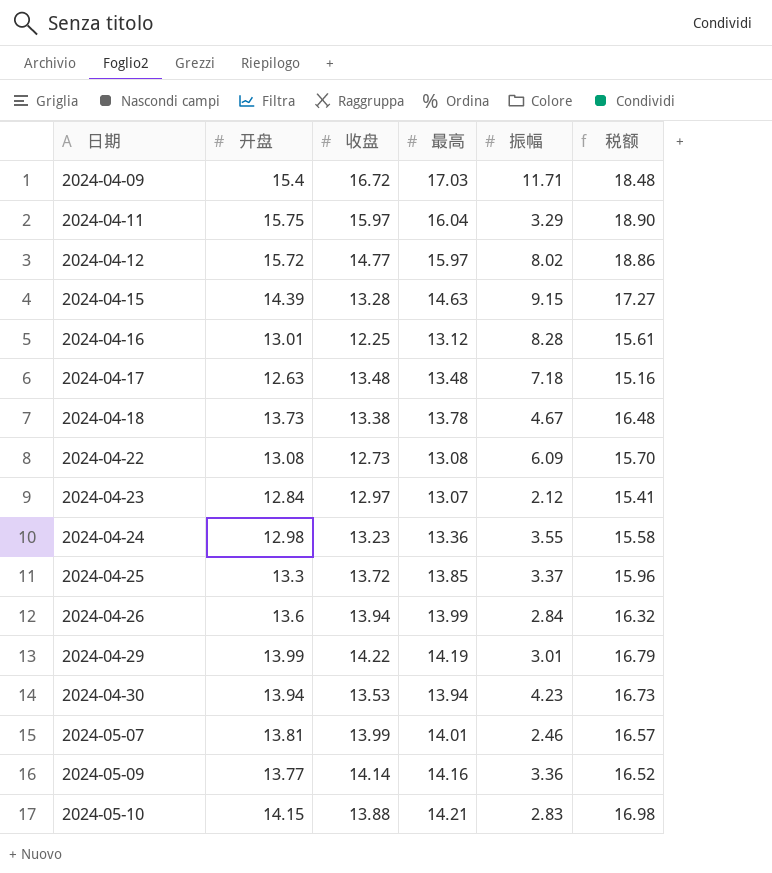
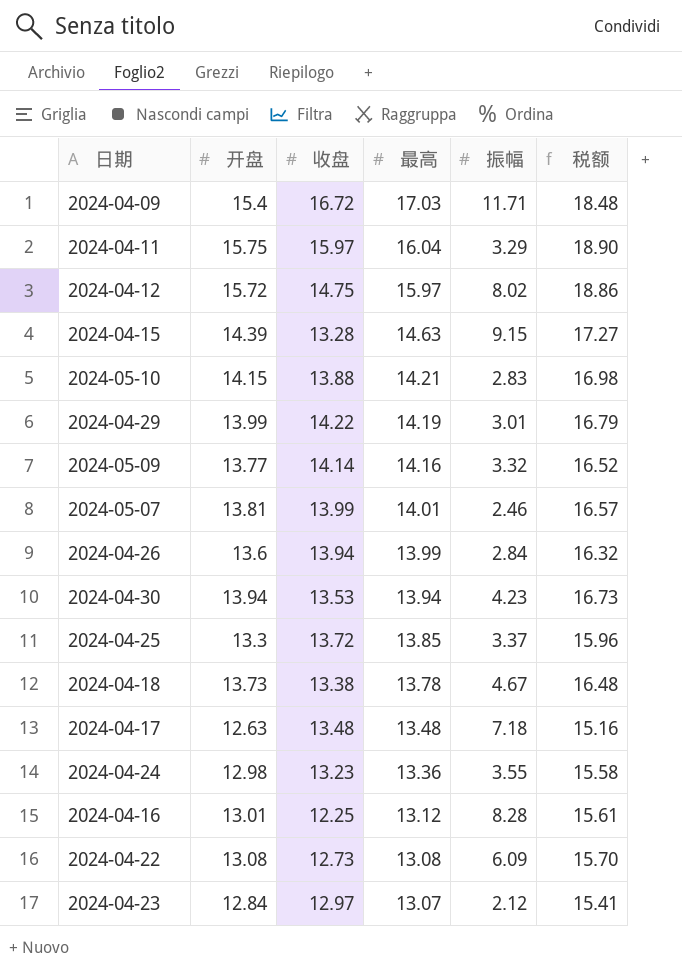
row order: 日期 ascending -> 最高 descending
2024-04-12 | 收盘: 14.77 -> 14.75
2024-05-09 | 振幅: 3.36 -> 3.32

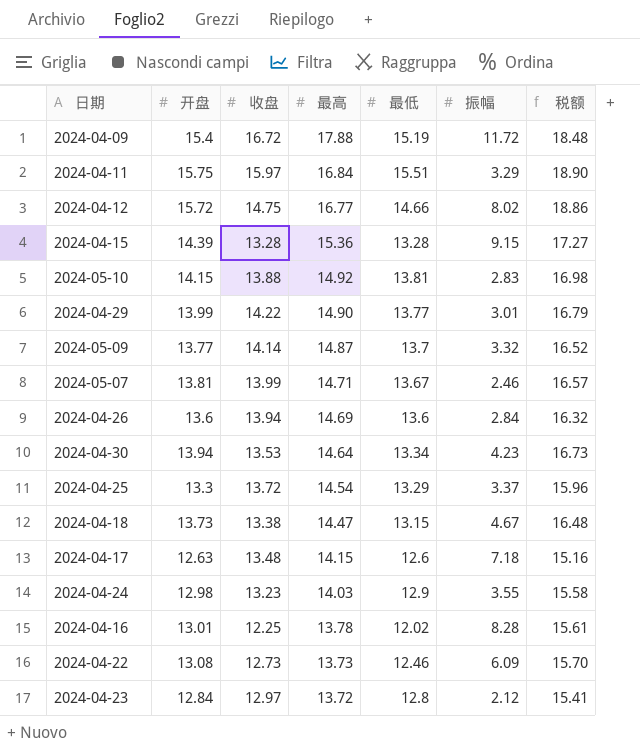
column 最低 | position: none -> 5
2024-04-09 | 最高: 17.03 -> 17.88
2024-04-09 | 振幅: 11.71 -> 11.72
2024-04-11 | 最高: 16.04 -> 16.84
2024-04-12 | 最高: 15.97 -> 16.77
2024-04-15 | 最高: 14.63 -> 15.36
2024-05-10 | 最高: 14.21 -> 14.92
2024-04-29 | 最高: 14.19 -> 14.90
2024-05-09 | 最高: 14.16 -> 14.87
2024-05-07 | 最高: 14.01 -> 14.71
2024-04-26 | 最高: 13.99 -> 14.69
2024-04-30 | 最高: 13.94 -> 14.64
2024-04-25 | 最高: 13.85 -> 14.54
2024-04-18 | 最高: 13.78 -> 14.47
2024-04-17 | 最高: 13.48 -> 14.15
2024-04-24 | 最高: 13.36 -> 14.03
2024-04-16 | 最高: 13.12 -> 13.78
2024-04-22 | 最高: 13.08 -> 13.73
2024-04-23 | 最高: 13.07 -> 13.72

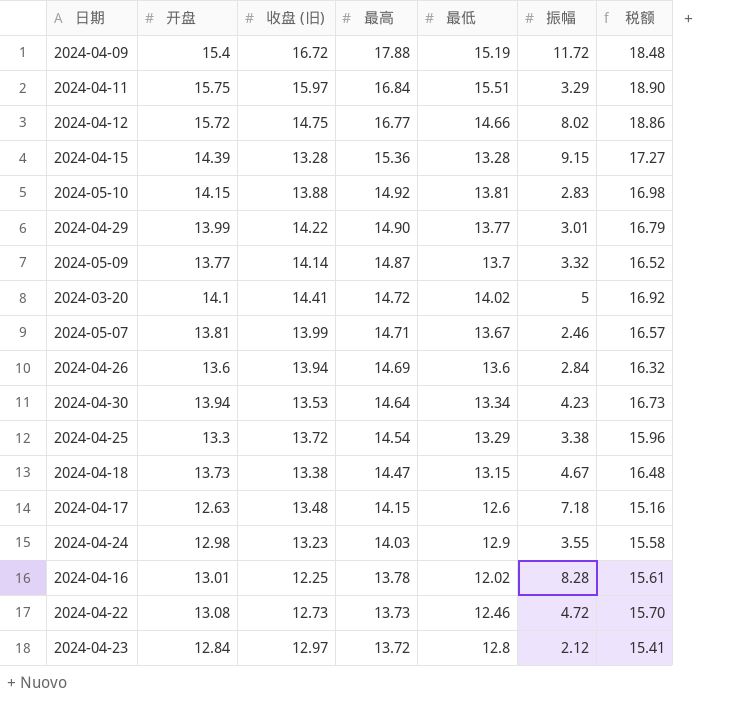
column name: 收盘 -> 收盘 (旧)
row 2024-03-20: none -> 14.1 | 14.41 | 14.72 | 14.02 | 5 | 16.92
2024-04-25 | 振幅: 3.37 -> 3.38
2024-04-22 | 振幅: 6.09 -> 4.72

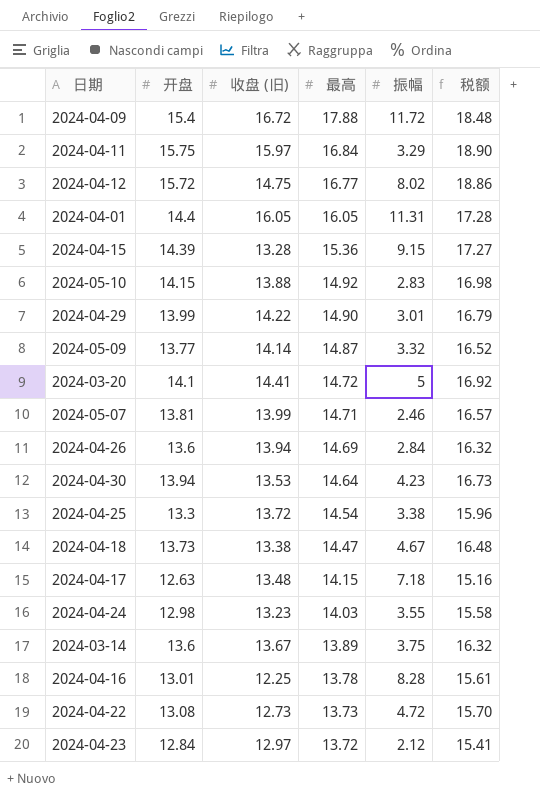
column 最低 | position: 5 -> none
row 2024-04-01: none -> 14.4 | 16.05 | 16.05 | 11.31 | 17.28
row 2024-03-14: none -> 13.6 | 13.67 | 13.89 | 3.75 | 16.32

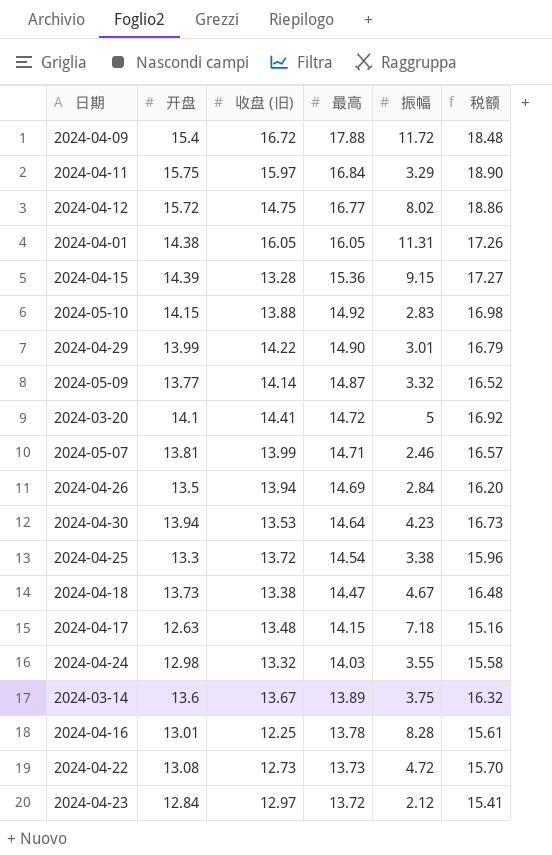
2024-04-01 | 开盘: 14.4 -> 14.38
2024-04-01 | 税额: 17.28 -> 17.26
2024-04-26 | 开盘: 13.6 -> 13.5
2024-04-26 | 税额: 16.32 -> 16.20
2024-04-24 | 收盘 (旧): 13.23 -> 13.32

